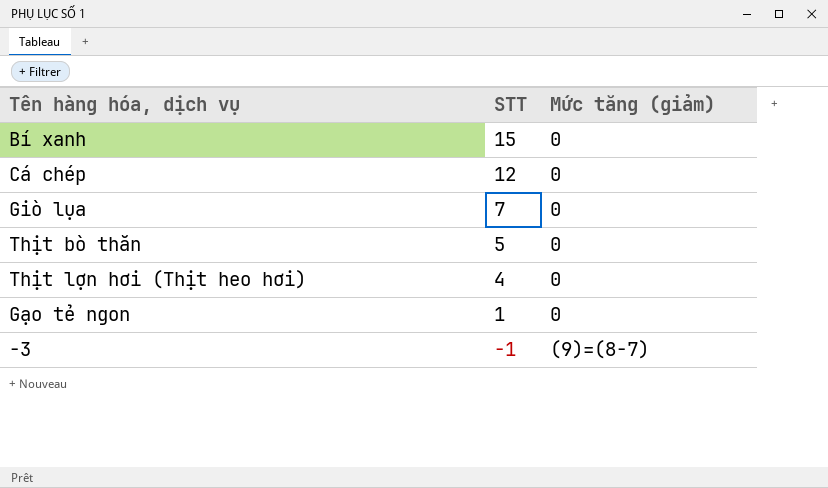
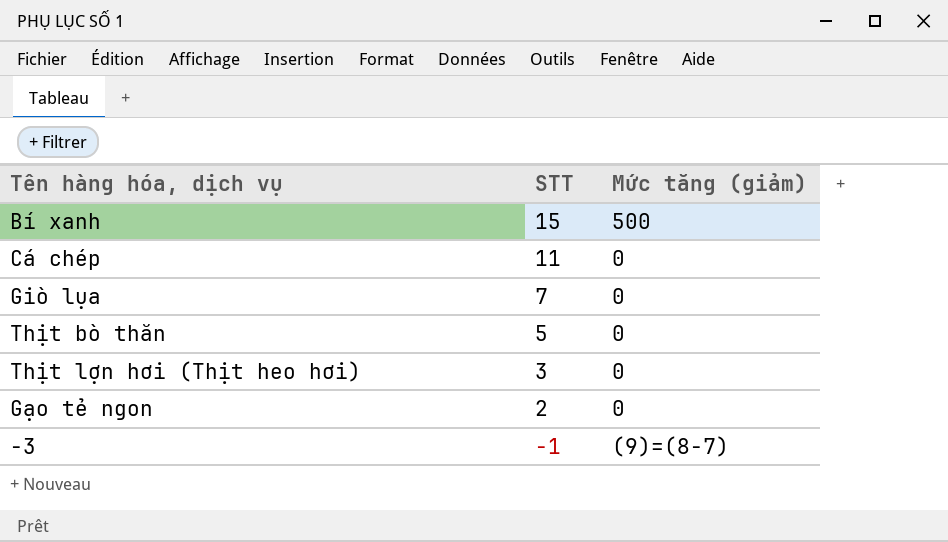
Bí xanh | Mức tăng (giảm): 0 -> 500
Cá chép | STT: 12 -> 11
Thịt lợn hơi (Thịt heo hơi) | STT: 4 -> 3
Gạo tẻ ngon | STT: 1 -> 2

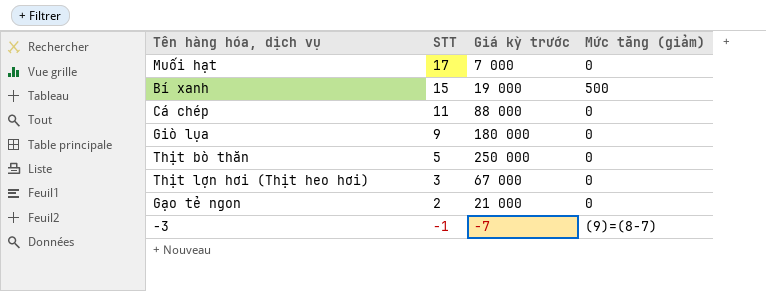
column Giá kỳ trước | position: none -> 3
row Muối hạt: none -> 17 | 7 000 | 0
Giò lụa | STT: 7 -> 9

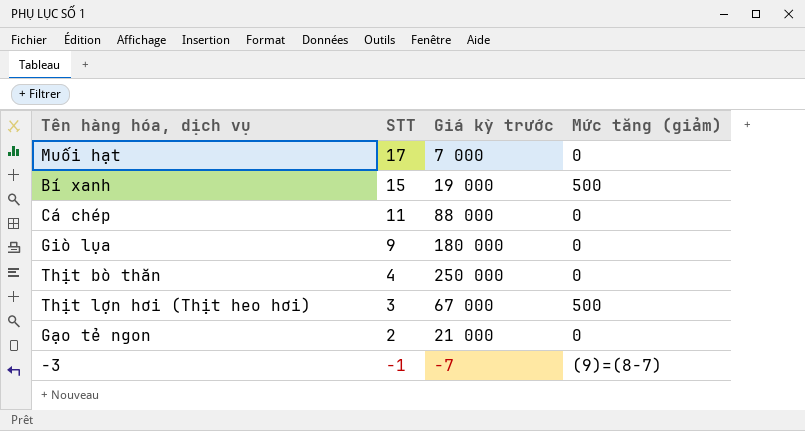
Thịt bò thăn | STT: 5 -> 4
Thịt lợn hơi (Thịt heo hơi) | Mức tăng (giảm): 0 -> 500

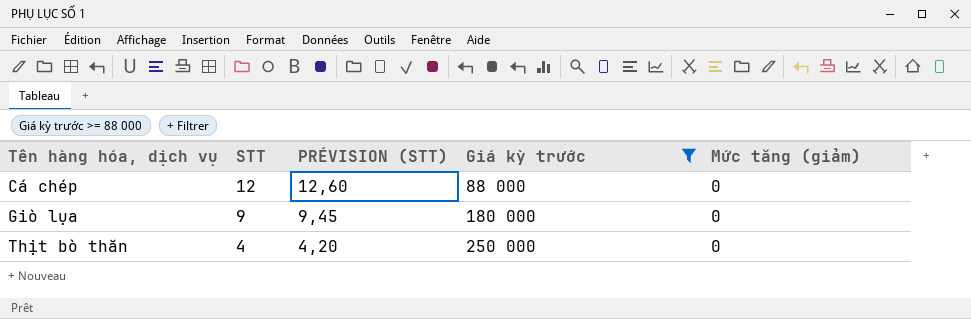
filter: none -> Giá kỳ trước >= 88 000
column PRÉVISION (STT) | formula: none -> [STT] * 1,05
Cá chép | STT: 11 -> 12

